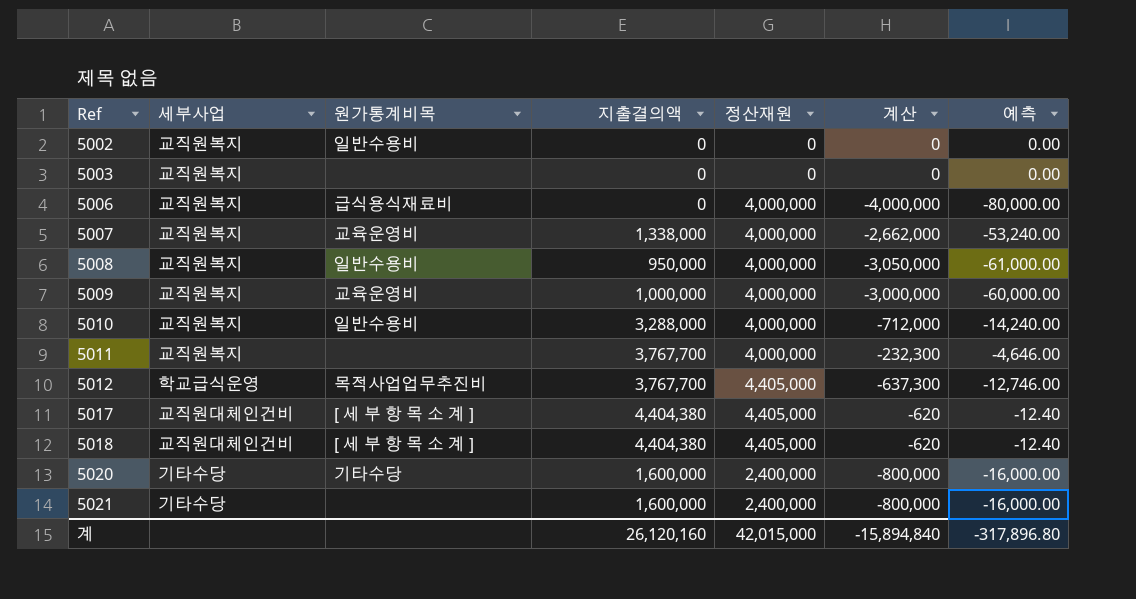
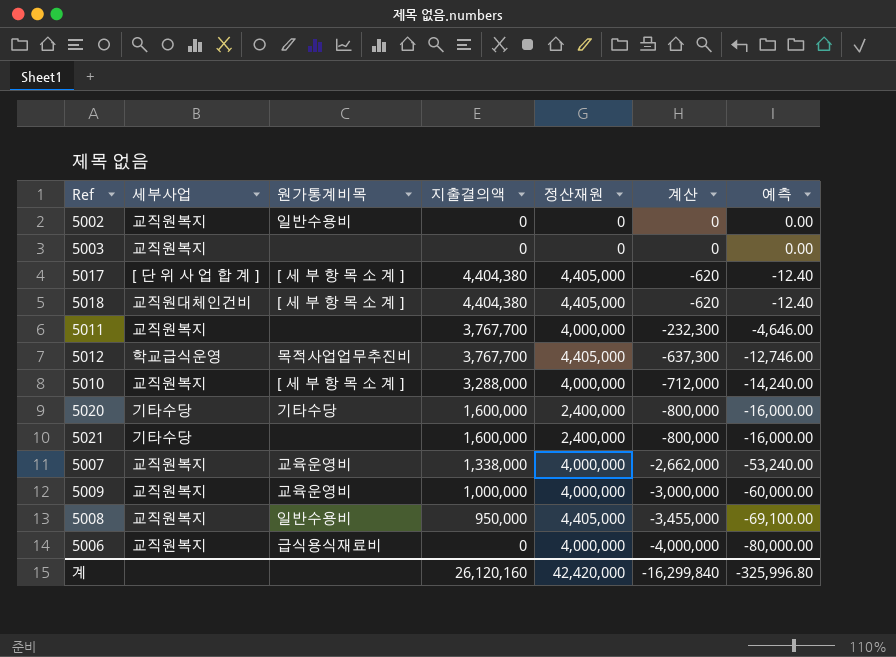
row order: Ref ascending -> 계산 descending
5017 | 세부사업: 교직원대체인건비 -> [ 단 위 사 업 합 계 ]
5010 | 원가통계비목: 일반수용비 -> [ 세 부 항 목 소 계 ]
5008 | 정산재원: 4,000,000 -> 4,405,000
5008 | 계산: -3,050,000 -> -3,455,000
5008 | 예측: -61,000.00 -> -69,100.00
계 | 정산재원: 42,015,000 -> 42,420,000
계 | 계산: -15,894,840 -> -16,299,840
계 | 예측: -317,896.80 -> -325,996.80

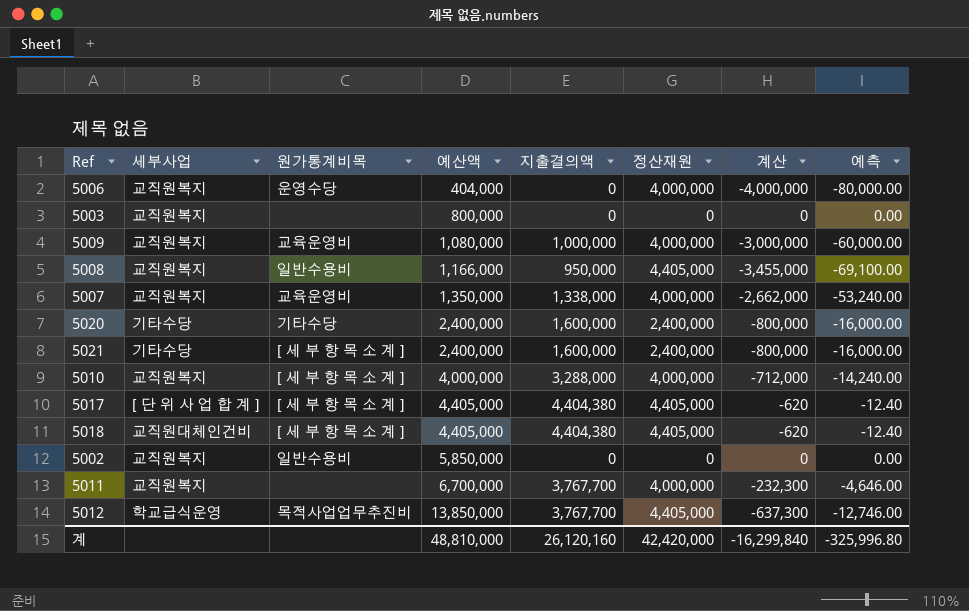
row order: 계산 descending -> 예산액 ascending
column 예산액 | position: none -> 4
5006 | 원가통계비목: 급식용식재료비 -> 운영수당
5021 | 원가통계비목: none -> [ 세 부 항 목 소 계 ]

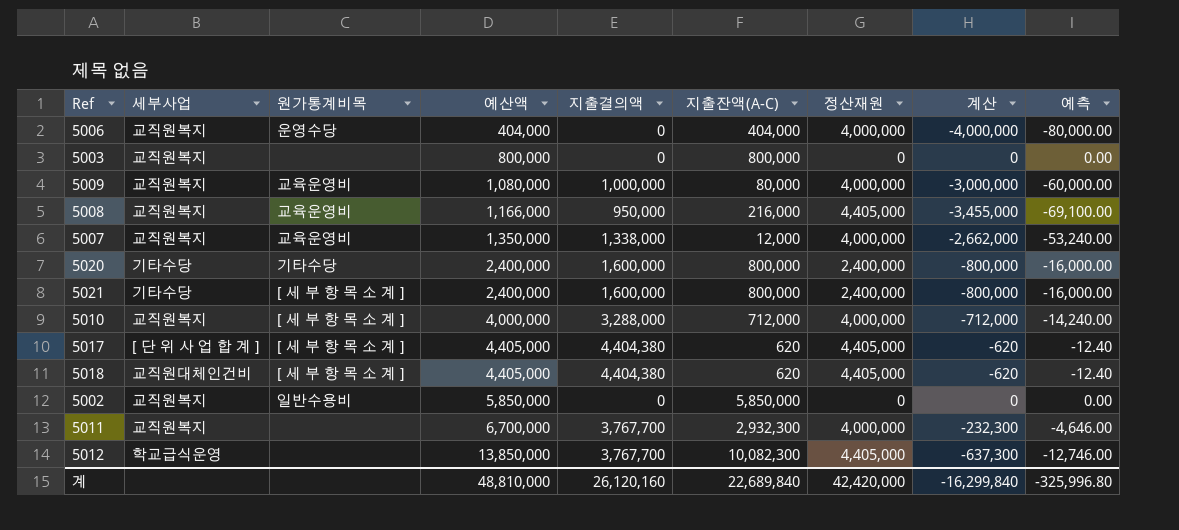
column 지출잔액(A-C) | formula: none -> [예산액] - [지출결의액]
5008 | 원가통계비목: 일반수용비 -> 교육운영비
5012 | 원가통계비목: 목적사업업무추진비 -> none

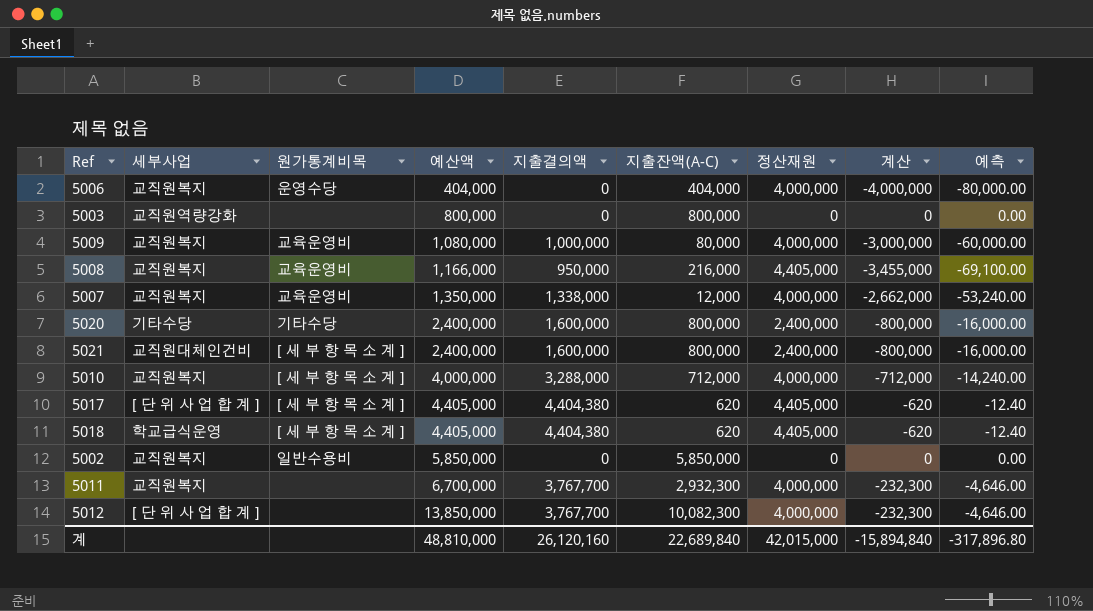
5003 | 세부사업: 교직원복지 -> 교직원역량강화
5021 | 세부사업: 기타수당 -> 교직원대체인건비
5018 | 세부사업: 교직원대체인건비 -> 학교급식운영
5012 | 세부사업: 학교급식운영 -> [ 단 위 사 업 합 계 ]
5012 | 정산재원: 4,405,000 -> 4,000,000
5012 | 계산: -637,300 -> -232,300
5012 | 예측: -12,746.00 -> -4,646.00
계 | 정산재원: 42,420,000 -> 42,015,000
계 | 계산: -16,299,840 -> -15,894,840
계 | 예측: -325,996.80 -> -317,896.80

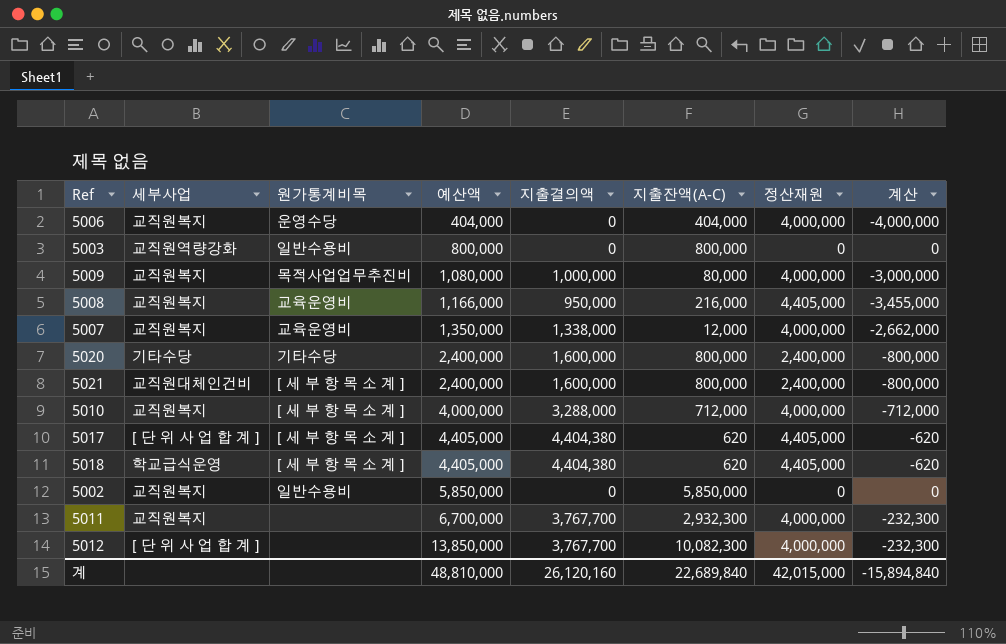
column 예측 | formula: [계산] * 0.02 -> none
5003 | 원가통계비목: none -> 일반수용비
5009 | 원가통계비목: 교육운영비 -> 목적사업업무추진비

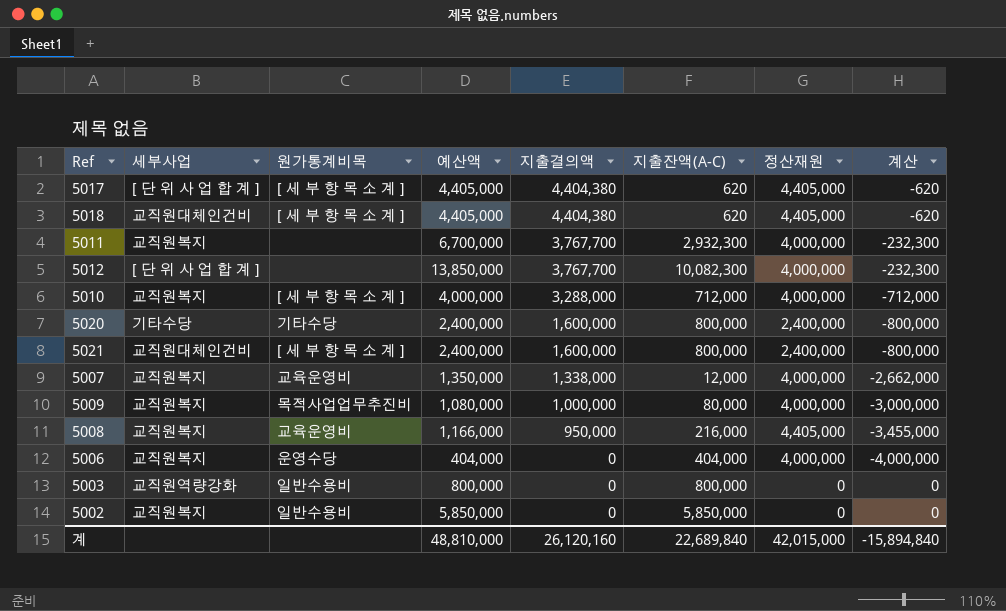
row order: 예산액 ascending -> 지출결의액 descending
5018 | 세부사업: 학교급식운영 -> 교직원대체인건비

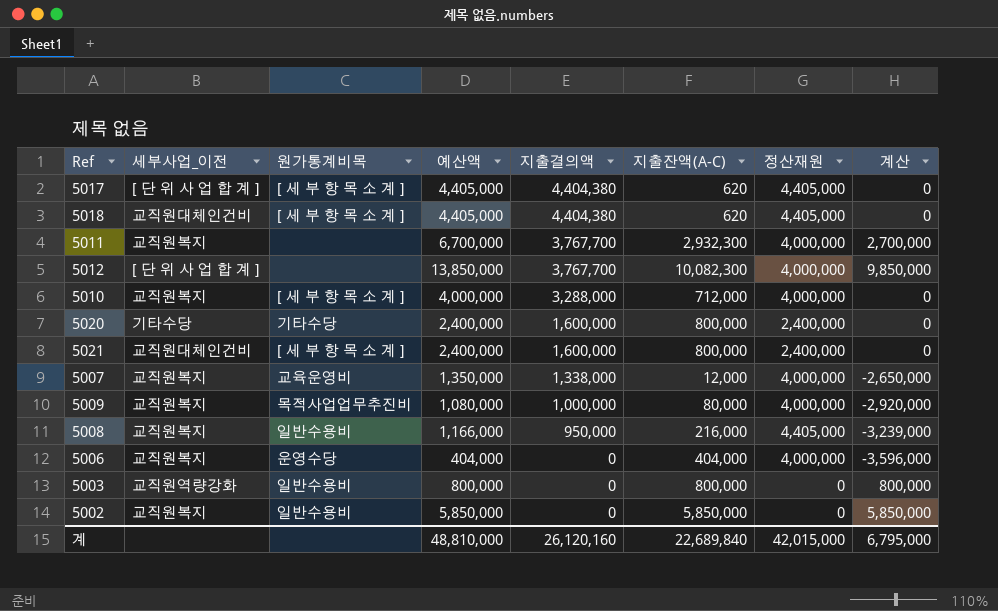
column name: 세부사업 -> 세부사업_이전
column 계산 | formula: [지출결의액] - [정산재원] -> [예산액] - [정산재원]
5008 | 원가통계비목: 교육운영비 -> 일반수용비
계 | 계산: -15,894,840 -> 6,795,000

